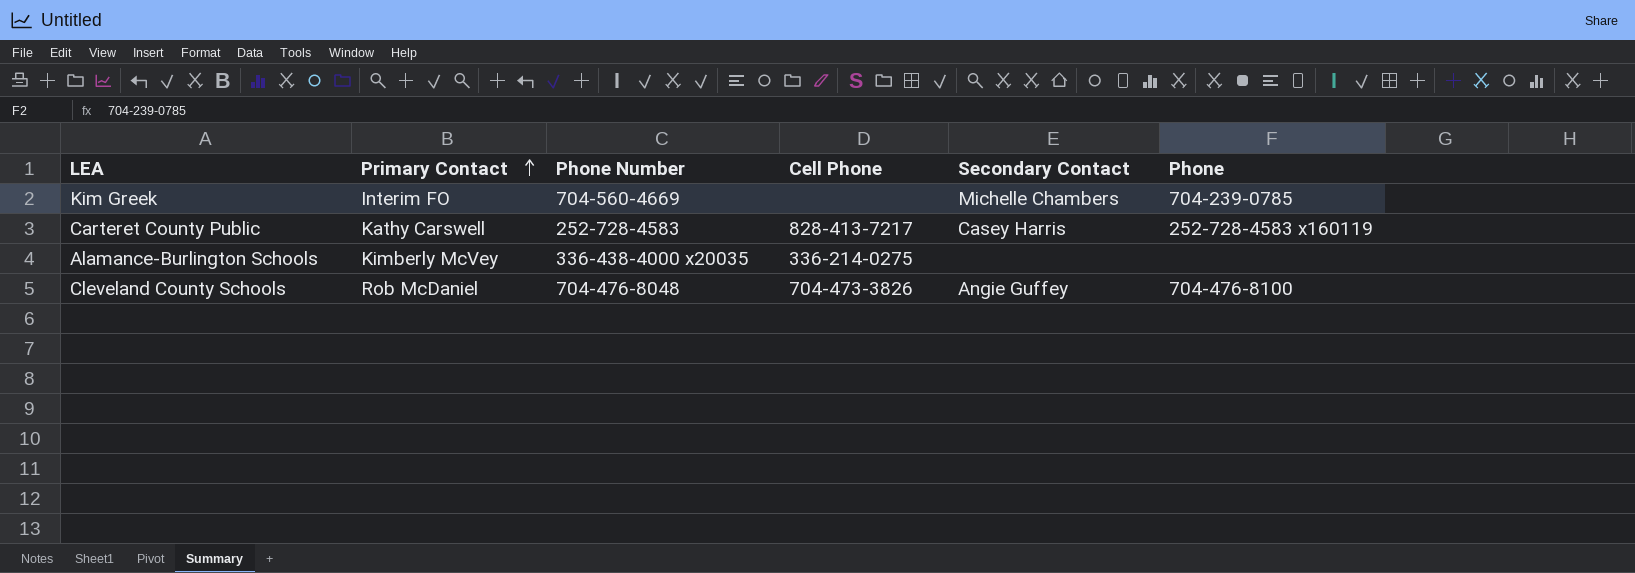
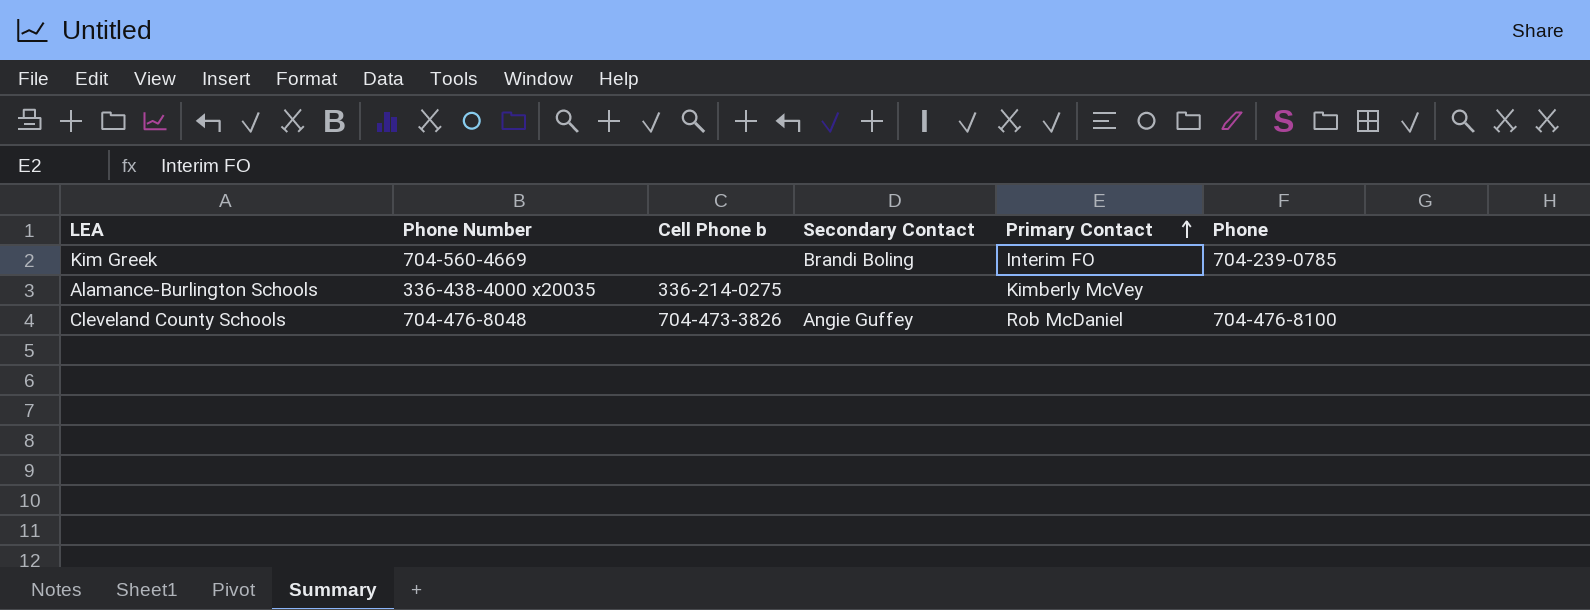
column name: Cell Phone -> Cell Phone b
column Primary Contact | position: 2 -> 5
row Carteret County Public: Kathy Carswell | 252-728-4583 | 828-413-7217 | Casey Harris | 252-728-4583 x160119 -> none
Kim Greek | Secondary Contact: Michelle Chambers -> Brandi Boling

